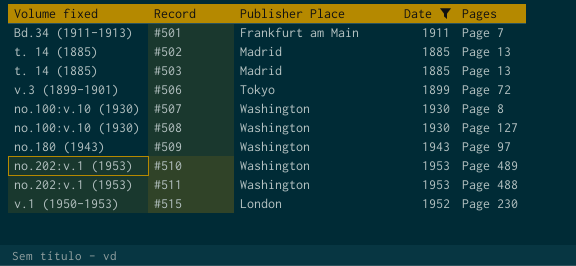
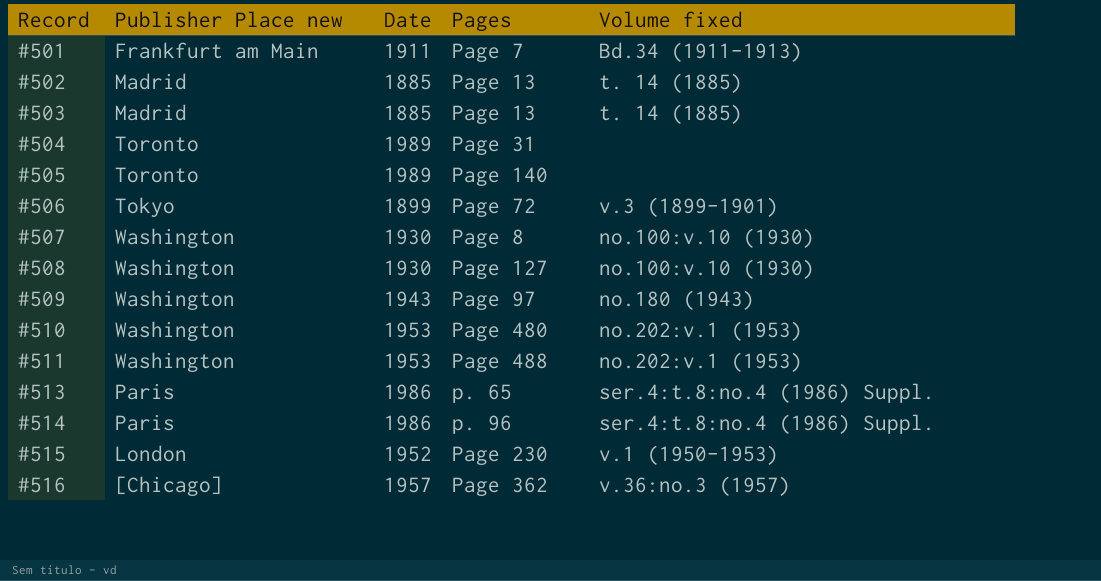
filter: Date <= 1953 -> none
column name: Publisher Place -> Publisher Place new
column Volume fixed | position: 1 -> 5
#510 | Pages: Page 489 -> Page 480

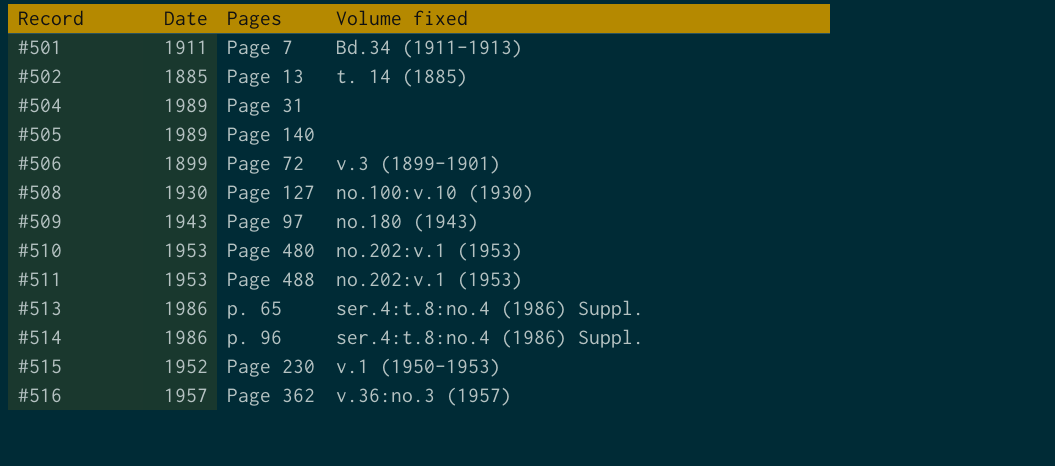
column Publisher Place new | position: 2 -> none
row #503: Madrid | 1885 | Page 13 | t. 14 (1885) -> none
row #507: Washington | 1930 | Page 8 | no.100:v.10 (1930) -> none

